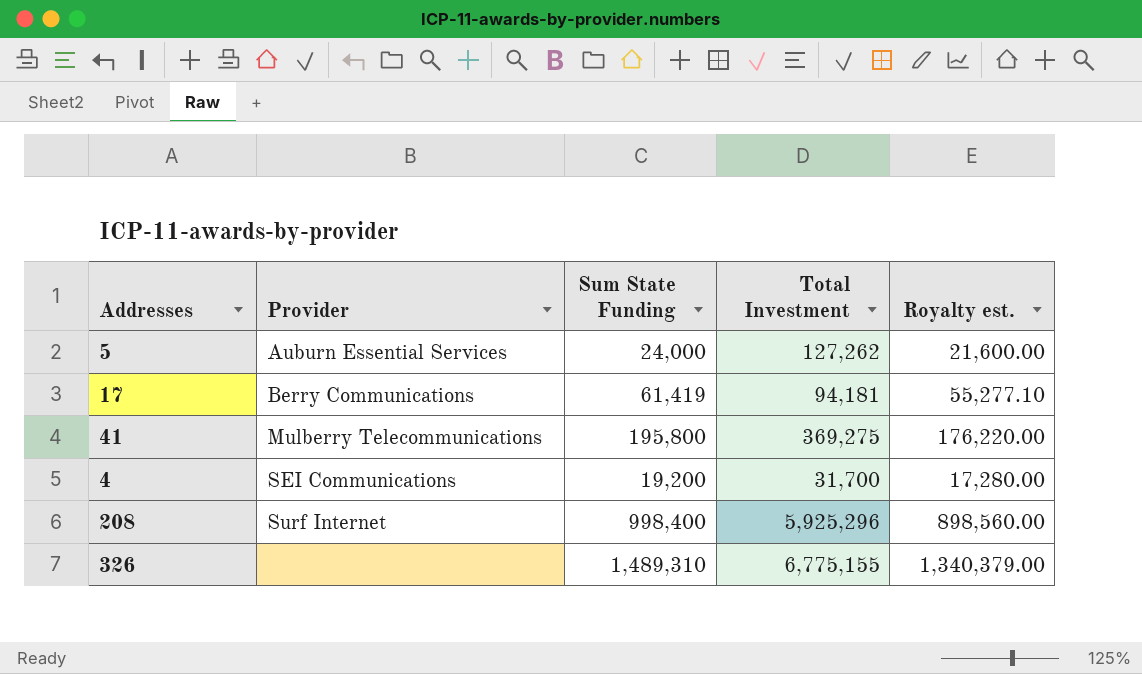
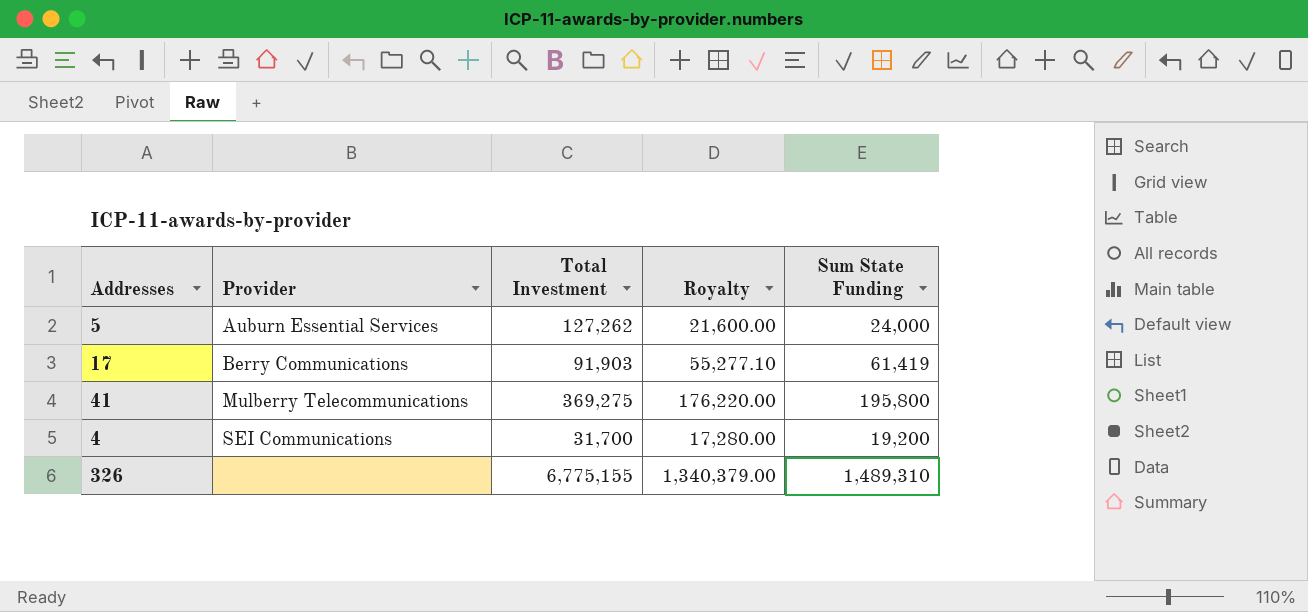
column name: Royalty est. -> Royalty
column Sum State Funding | position: 3 -> 5
row 208: Surf Internet | 998,400 | 5,925,296 | 898,560.00 -> none
17 | Total Investment: 94,181 -> 91,903

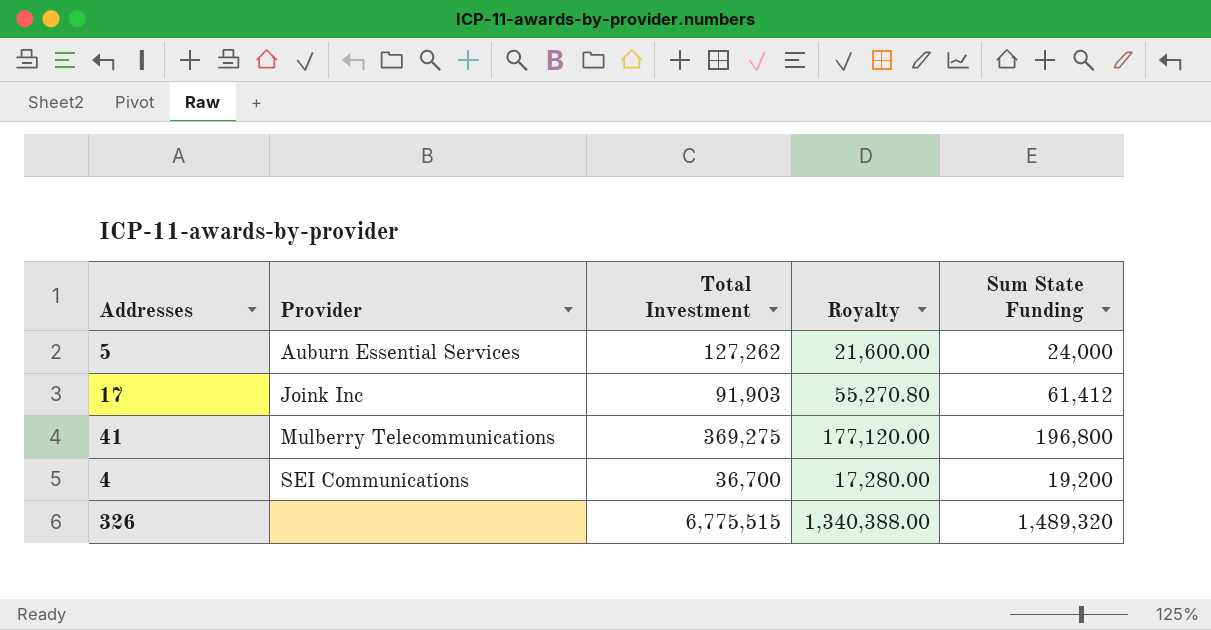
17 | Provider: Berry Communications -> Joink Inc
17 | Royalty: 55,277.10 -> 55,270.80
17 | Sum State Funding: 61,419 -> 61,412
41 | Royalty: 176,220.00 -> 177,120.00
41 | Sum State Funding: 195,800 -> 196,800
4 | Total Investment: 31,700 -> 36,700
326 | Total Investment: 6,775,155 -> 6,775,515
326 | Royalty: 1,340,379.00 -> 1,340,388.00
326 | Sum State Funding: 1,489,310 -> 1,489,320

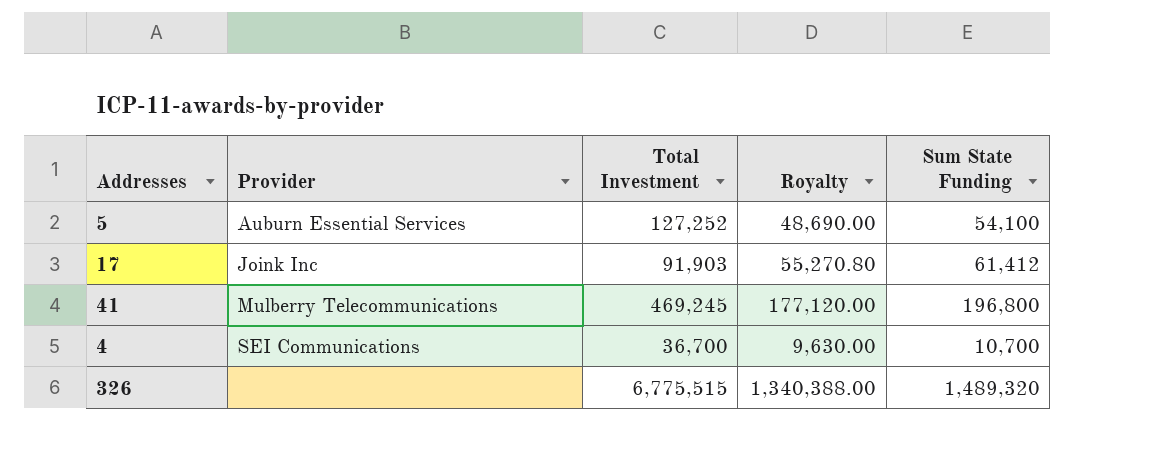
5 | Total Investment: 127,262 -> 127,252
5 | Royalty: 21,600.00 -> 48,690.00
5 | Sum State Funding: 24,000 -> 54,100
41 | Total Investment: 369,275 -> 469,245
4 | Royalty: 17,280.00 -> 9,630.00
4 | Sum State Funding: 19,200 -> 10,700

